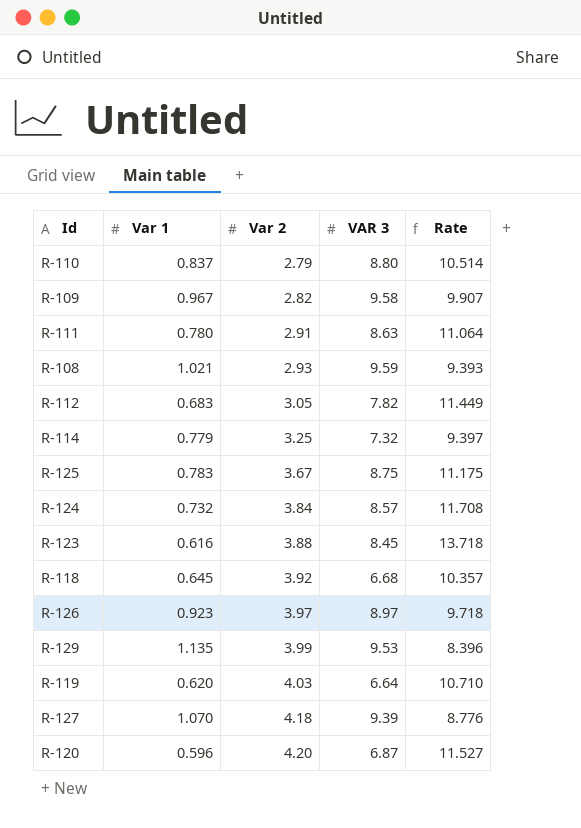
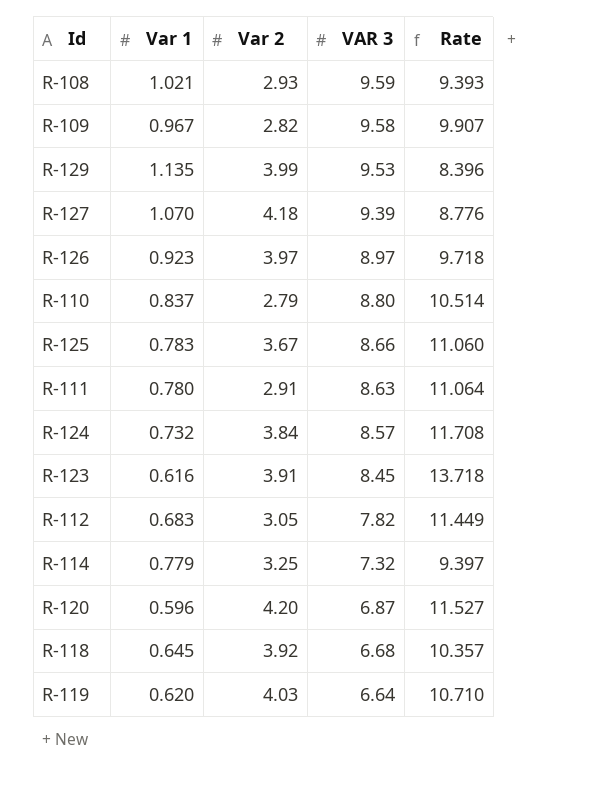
row order: Var 2 ascending -> VAR 3 descending
R-125 | VAR 3: 8.75 -> 8.66
R-125 | Rate: 11.175 -> 11.060
R-123 | Var 2: 3.88 -> 3.91

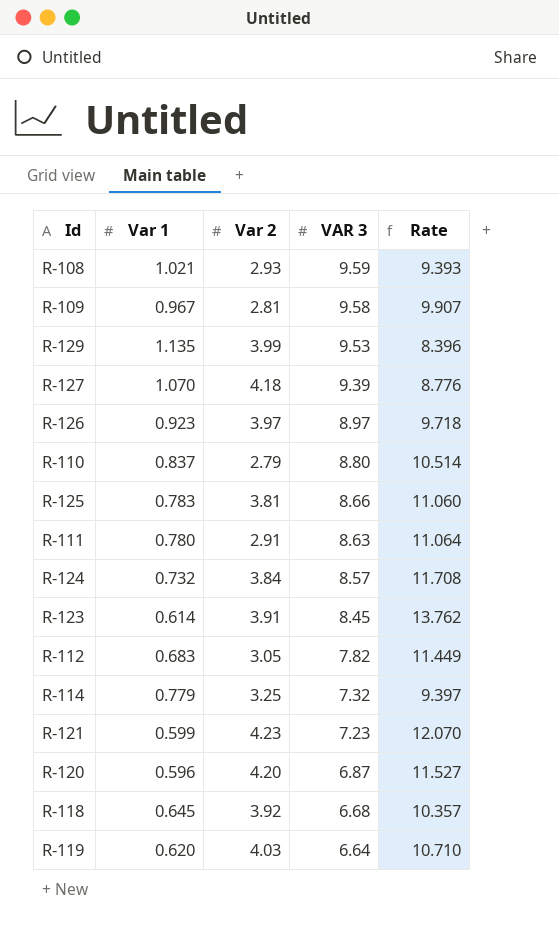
R-109 | Var 2: 2.82 -> 2.81
R-125 | Var 2: 3.67 -> 3.81
R-123 | Var 1: 0.616 -> 0.614
R-123 | Rate: 13.718 -> 13.762
row R-121: none -> 0.599 | 4.23 | 7.23 | 12.070

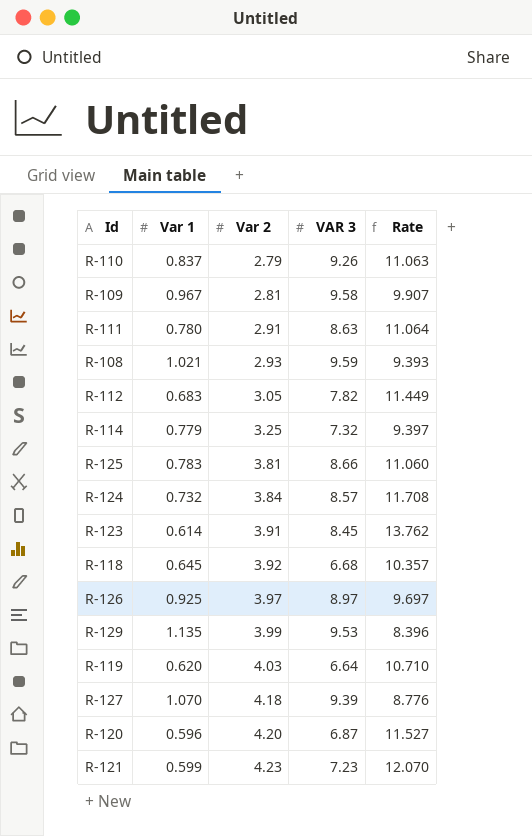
row order: VAR 3 descending -> Var 2 ascending
R-110 | VAR 3: 8.80 -> 9.26
R-110 | Rate: 10.514 -> 11.063
R-126 | Var 1: 0.923 -> 0.925
R-126 | Rate: 9.718 -> 9.697

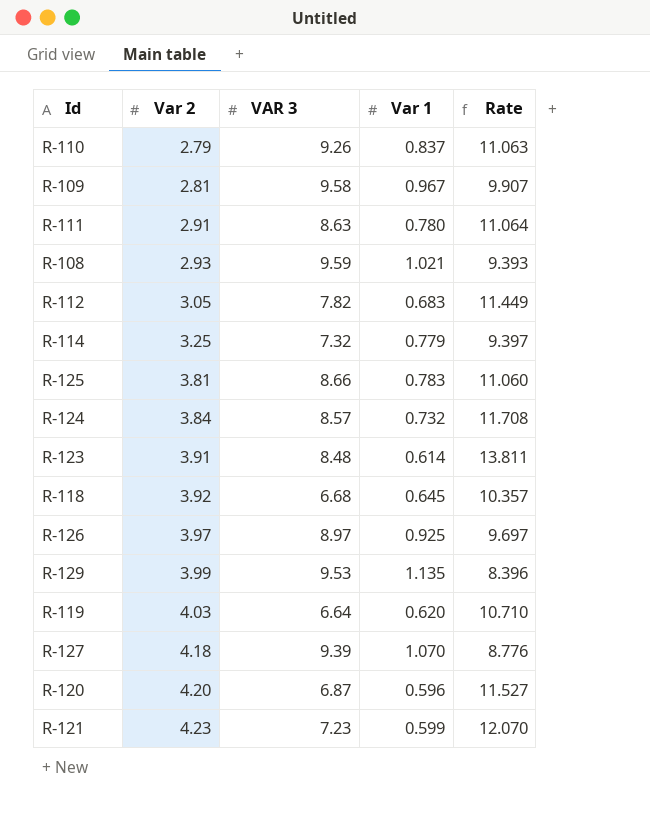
column Var 1 | position: 2 -> 4
R-123 | VAR 3: 8.45 -> 8.48
R-123 | Rate: 13.762 -> 13.811

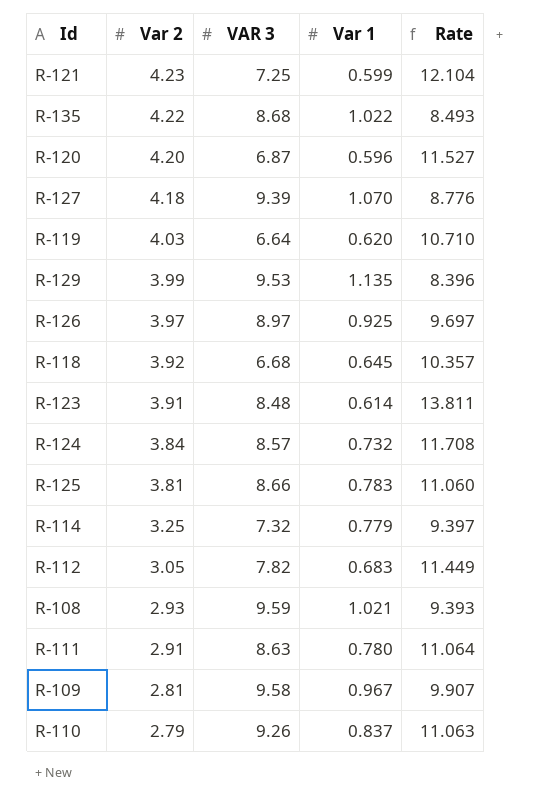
row order: Var 2 ascending -> Var 2 descending
R-121 | VAR 3: 7.23 -> 7.25
R-121 | Rate: 12.070 -> 12.104
row R-135: none -> 4.22 | 8.68 | 1.022 | 8.493

